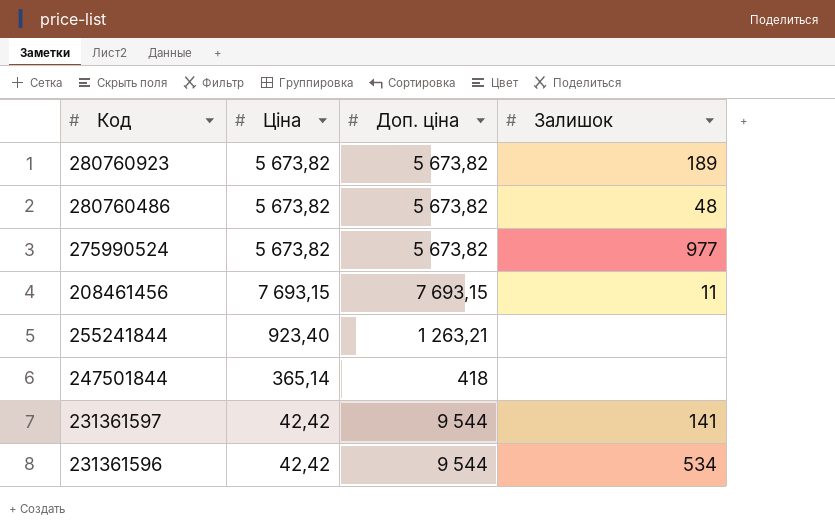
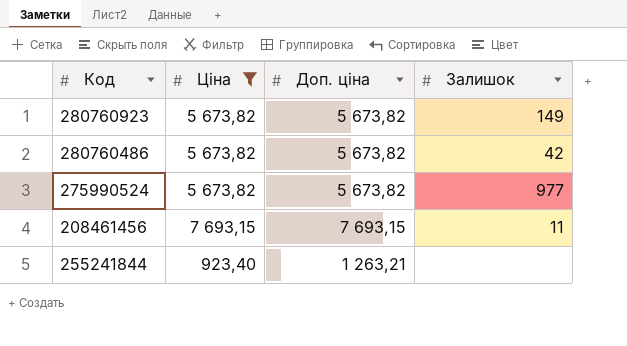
filter: none -> Ціна >= 923,40
280760923 | Залишок: 189 -> 149
280760486 | Залишок: 48 -> 42

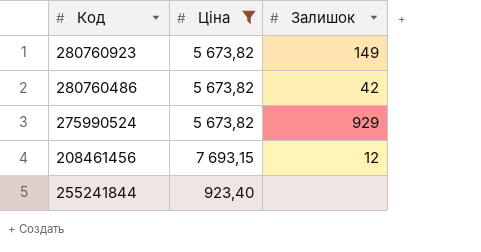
column Доп. ціна | position: 3 -> none
275990524 | Залишок: 977 -> 929
208461456 | Залишок: 11 -> 12

